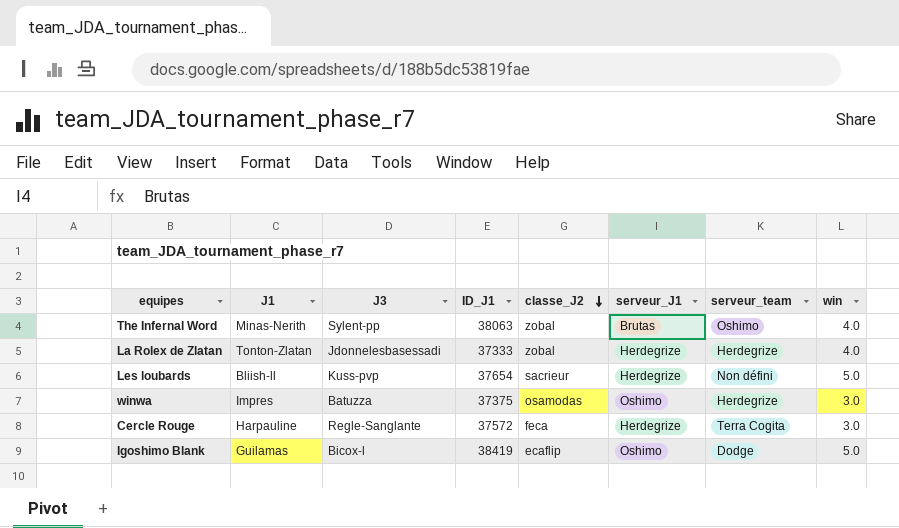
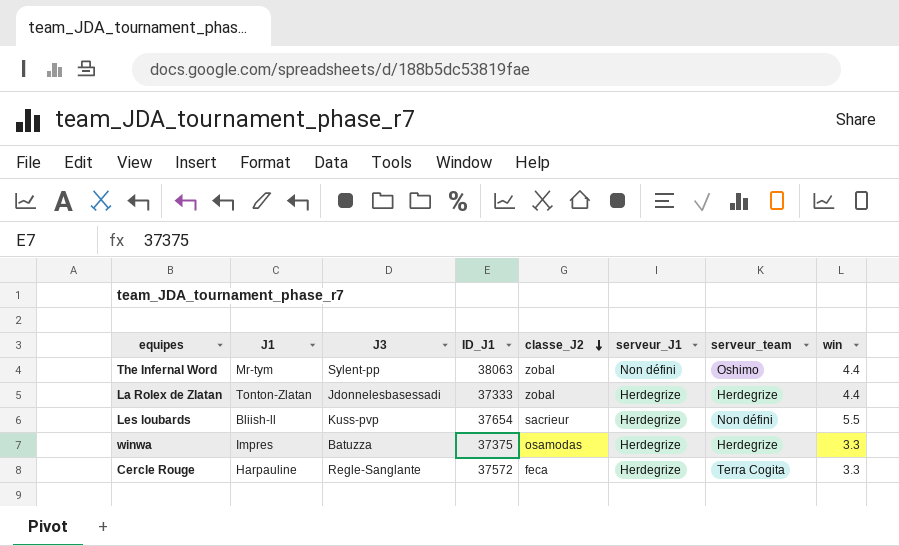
row Igoshimo Blank: Guilamas | Bicox-l | 38419 | ecaflip | Oshimo | Dodge | 5.0 -> none
The Infernal Word | J1: Minas-Nerith -> Mr-tym
The Infernal Word | serveur_J1: Brutas -> Non défini
The Infernal Word | win: 4.0 -> 4.4
La Rolex de Zlatan | win: 4.0 -> 4.4
Les loubards | win: 5.0 -> 5.5
winwa | serveur_J1: Oshimo -> Herdegrize
winwa | win: 3.0 -> 3.3
Cercle Rouge | win: 3.0 -> 3.3

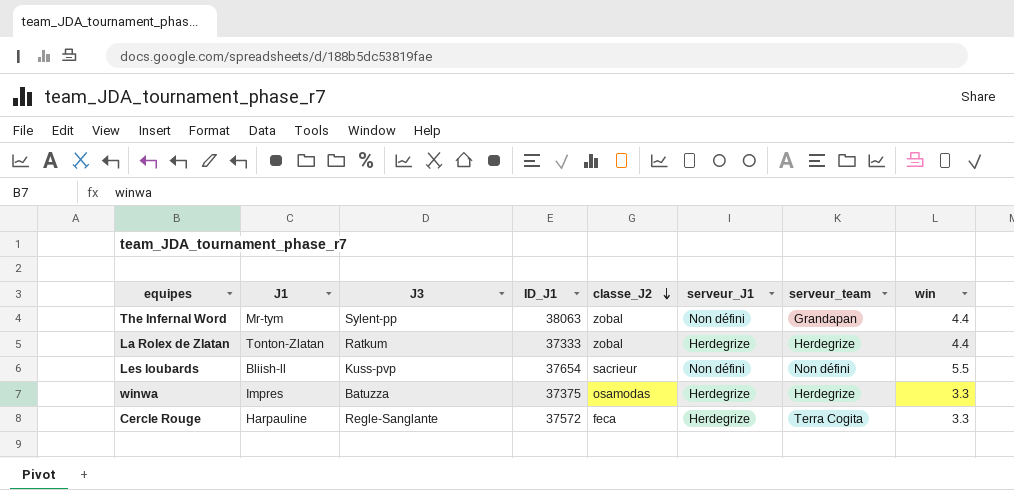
The Infernal Word | serveur_team: Oshimo -> Grandapan
La Rolex de Zlatan | J3: Jdonnelesbasessadi -> Ratkum
Les loubards | serveur_J1: Herdegrize -> Non défini

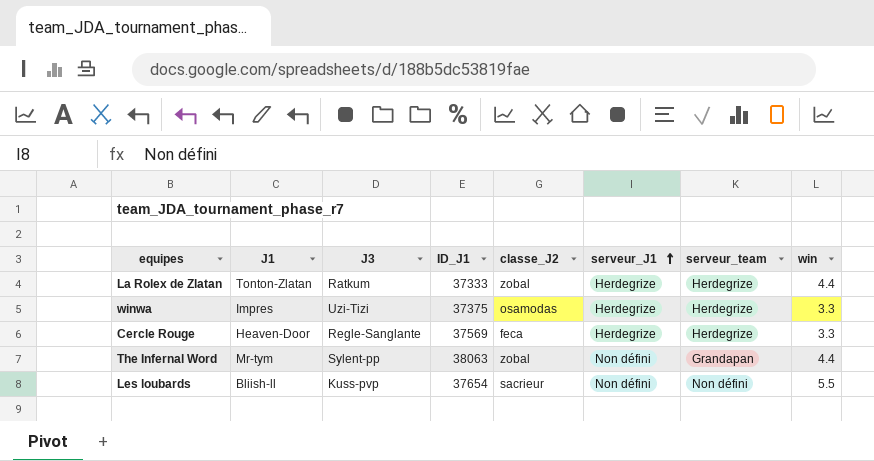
row order: classe_J2 descending -> serveur_J1 ascending
winwa | J3: Batuzza -> Uzi-Tizi
Cercle Rouge | J1: Harpauline -> Heaven-Door
Cercle Rouge | ID_J1: 37572 -> 37569
Cercle Rouge | serveur_team: Terra Cogita -> Herdegrize

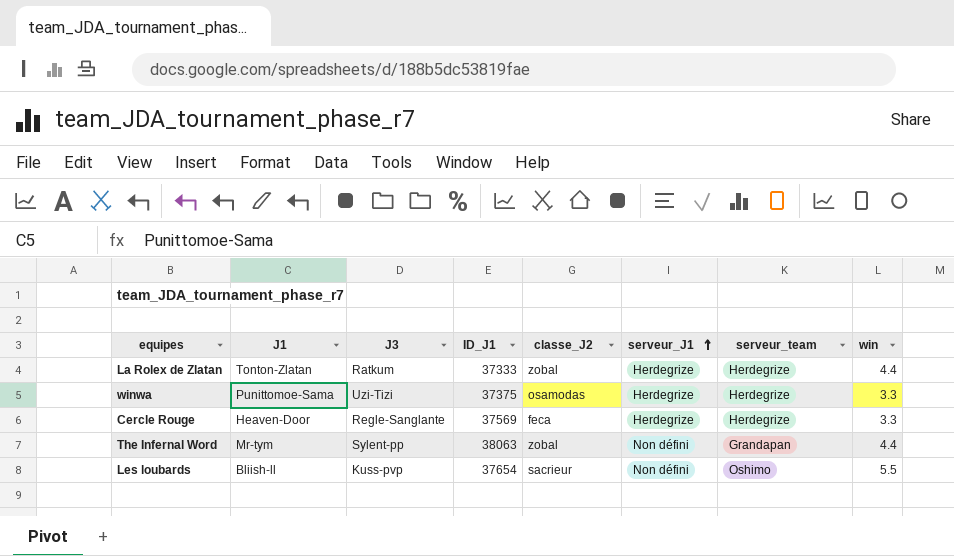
winwa | J1: Impres -> Punittomoe-Sama
Les loubards | serveur_team: Non défini -> Oshimo

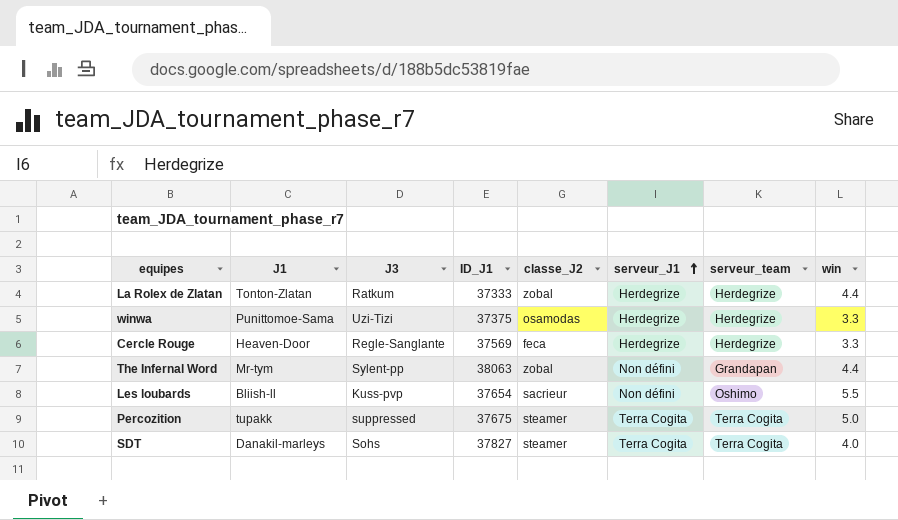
row Percozition: none -> tupakk | suppressed | 37675 | steamer | Terra Cogita | Terra Cogita | 5.0
row SDT: none -> Danakil-marleys | Sohs | 37827 | steamer | Terra Cogita | Terra Cogita | 4.0

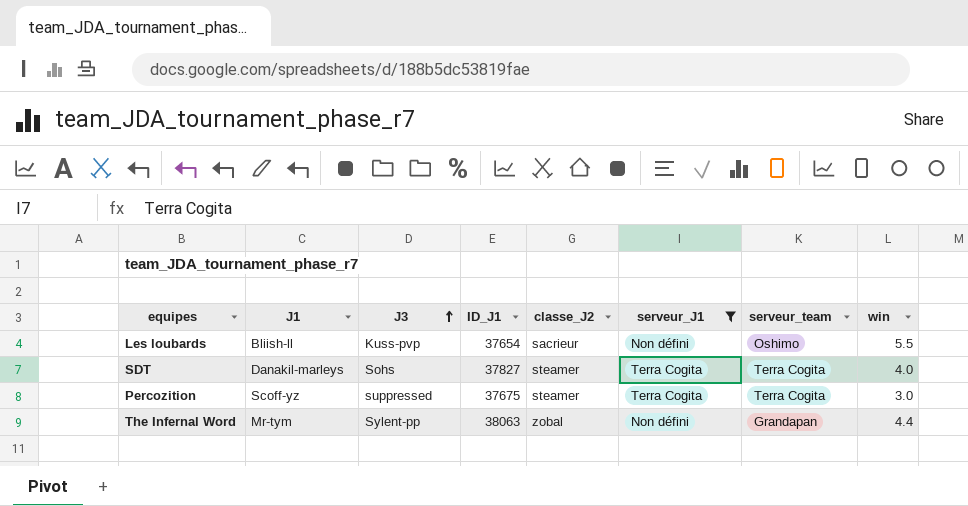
filter: none -> serveur_J1 != Herdegrize
row order: serveur_J1 ascending -> J3 ascending
Percozition | J1: tupakk -> Scoff-yz
Percozition | win: 5.0 -> 3.0

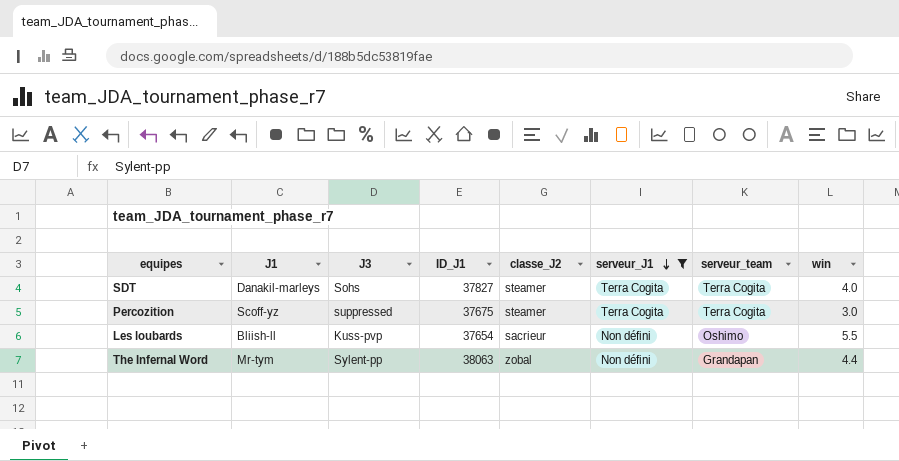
row order: J3 ascending -> serveur_J1 descending

